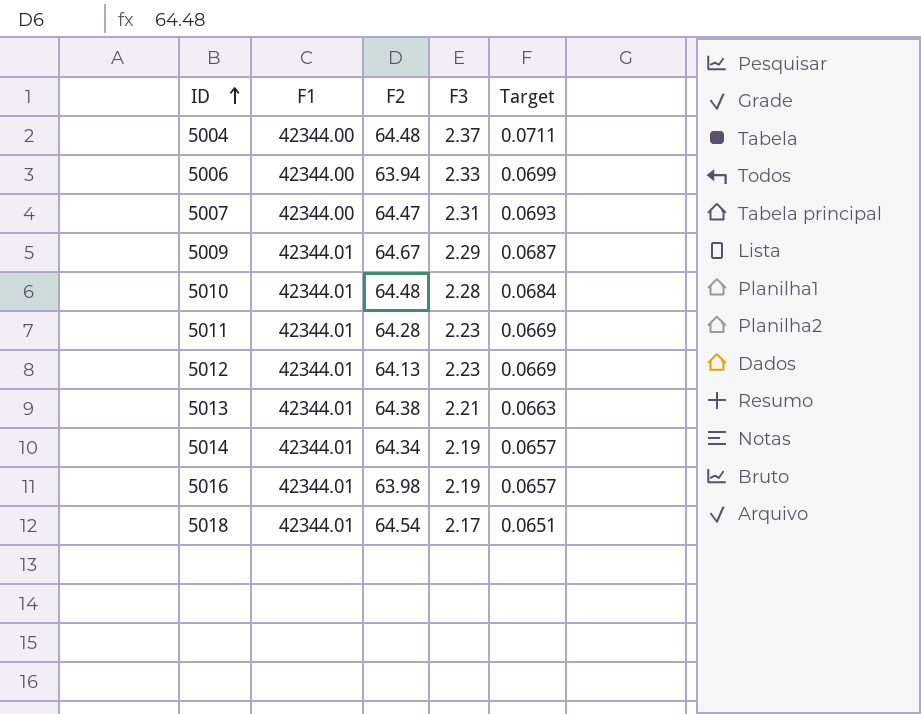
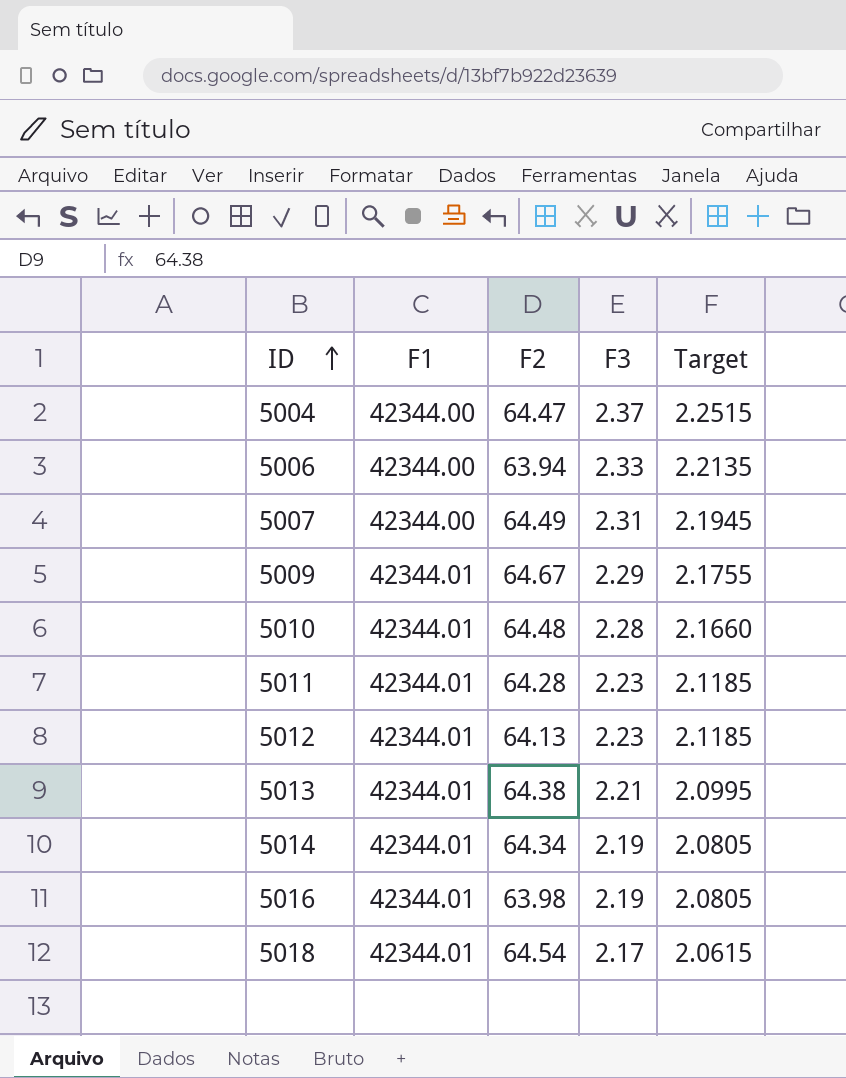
column Target | formula: [F3] * 0.03 -> [F3] * 0.95
5004 | F2: 64.48 -> 64.47
5007 | F2: 64.47 -> 64.49

